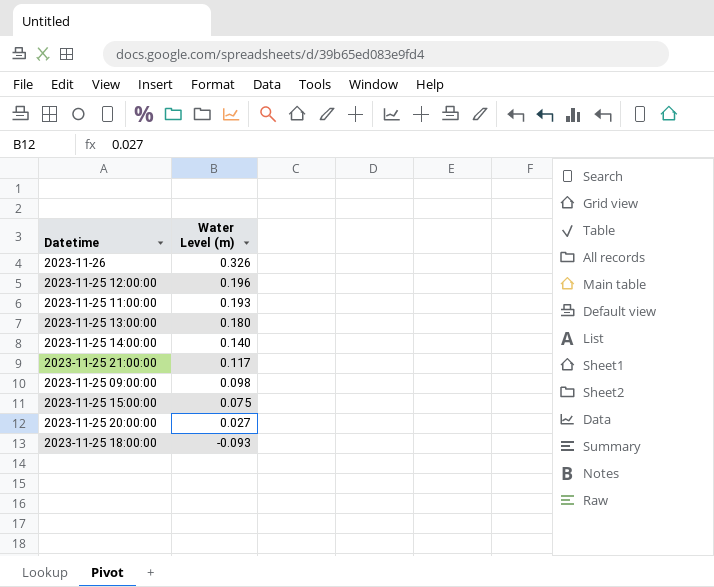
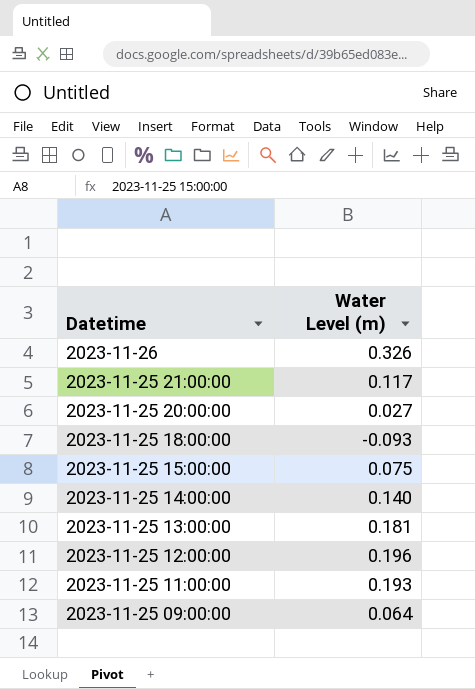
row order: Water Level (m) descending -> Datetime descending
2023-11-25 13:00:00 | Water Level (m): 0.180 -> 0.181
2023-11-25 09:00:00 | Water Level (m): 0.098 -> 0.064

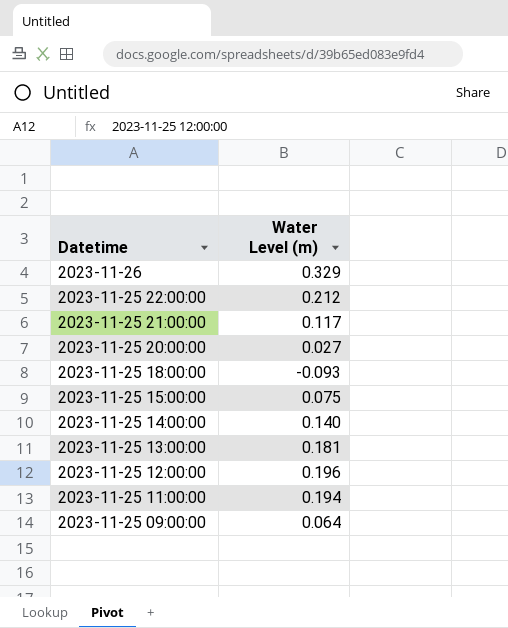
2023-11-26 | Water Level (m): 0.326 -> 0.329
row 2023-11-25 22:00:00: none -> 0.212
2023-11-25 11:00:00 | Water Level (m): 0.193 -> 0.194

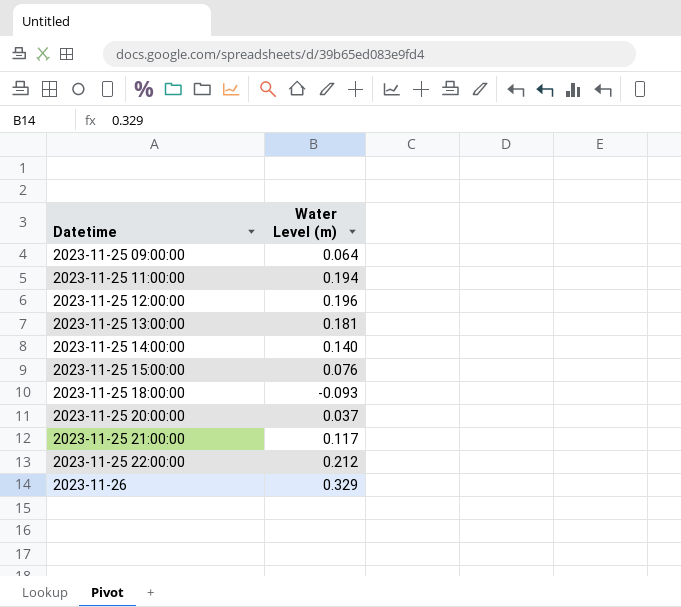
row order: Datetime descending -> Datetime ascending
2023-11-25 15:00:00 | Water Level (m): 0.075 -> 0.076
2023-11-25 20:00:00 | Water Level (m): 0.027 -> 0.037

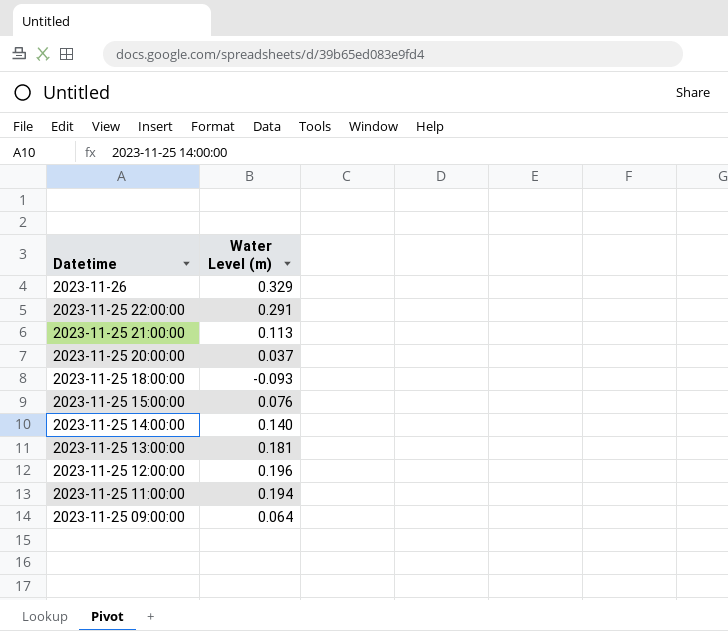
row order: Datetime ascending -> Datetime descending
2023-11-25 22:00:00 | Water Level (m): 0.212 -> 0.291
2023-11-25 21:00:00 | Water Level (m): 0.117 -> 0.113

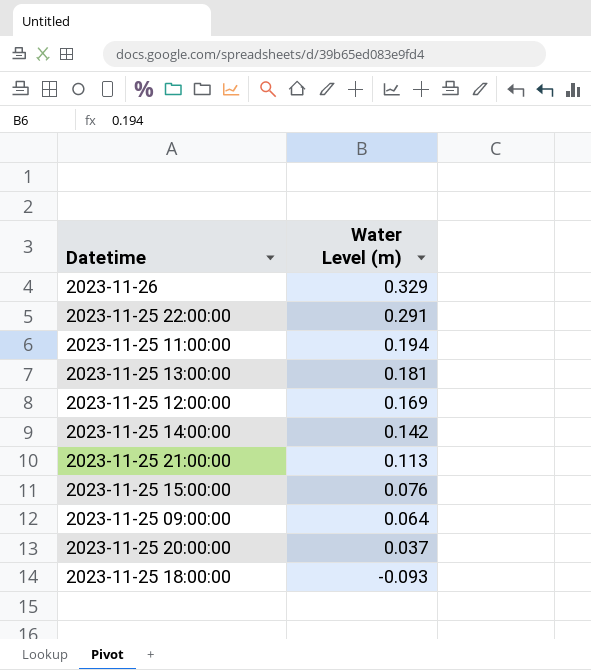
row order: Datetime descending -> Water Level (m) descending
2023-11-25 12:00:00 | Water Level (m): 0.196 -> 0.169
2023-11-25 14:00:00 | Water Level (m): 0.140 -> 0.142

